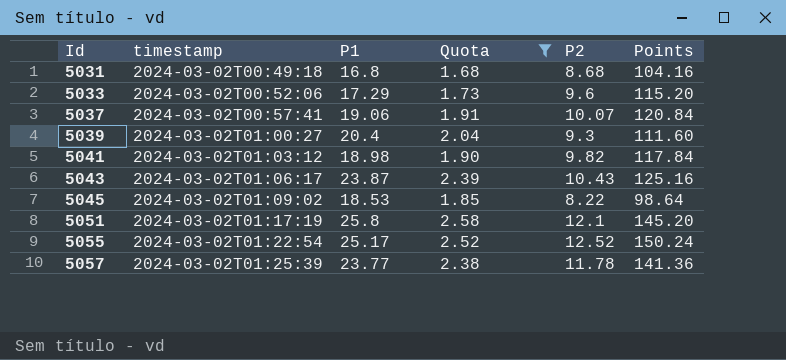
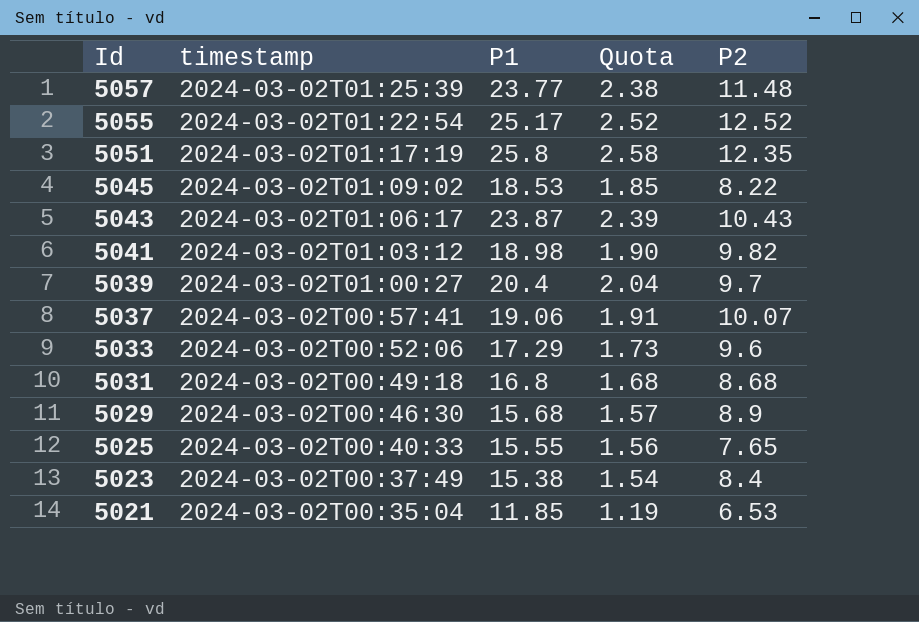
filter: Quota >= 1.68 -> none
row order: Id ascending -> Id descending
column Points | formula: [P2] * 12 -> none
5057 | P2: 11.78 -> 11.48
5051 | P2: 12.1 -> 12.35
5039 | P2: 9.3 -> 9.7

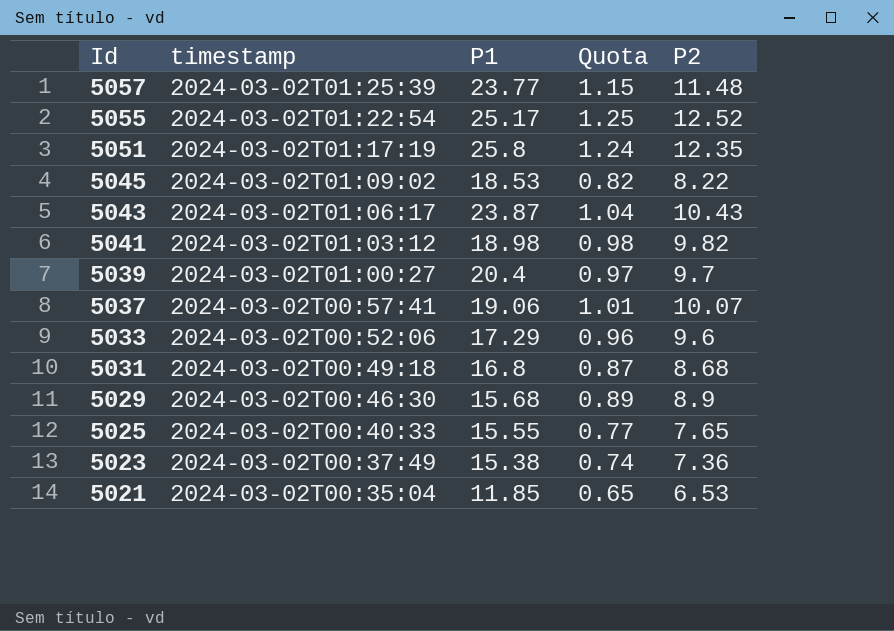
column Quota | formula: [P1] * 0.1 -> [P2] * 0.1
5023 | P2: 8.4 -> 7.36

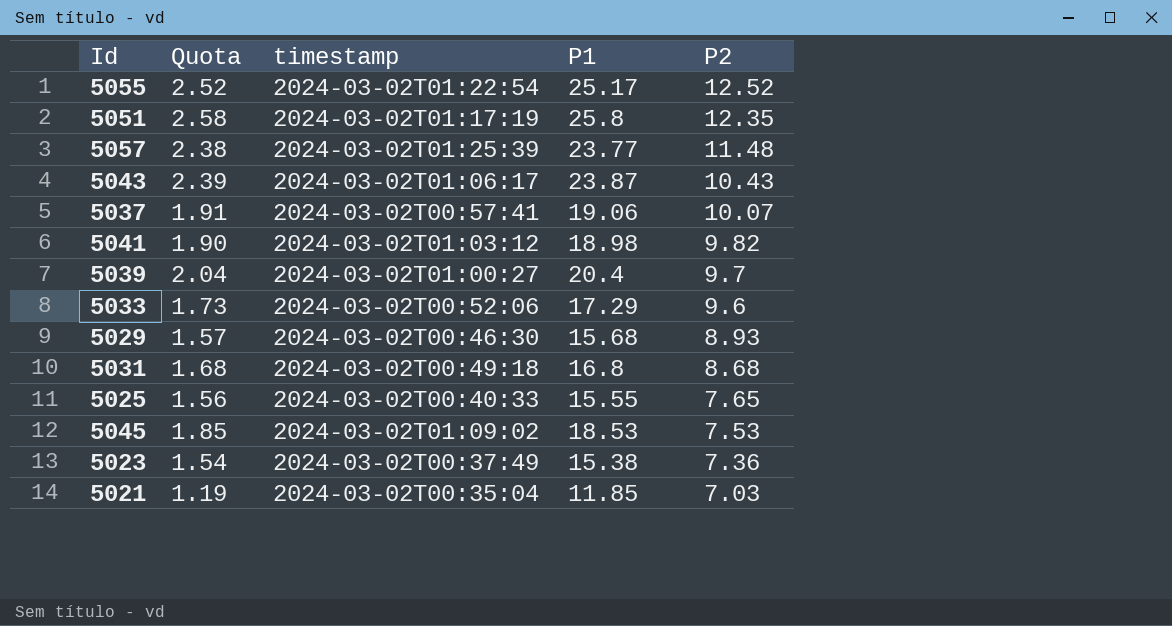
row order: Id descending -> P2 descending
column Quota | formula: [P2] * 0.1 -> [P1] * 0.1
column Quota | position: 4 -> 2
5029 | P2: 8.9 -> 8.93
5045 | P2: 8.22 -> 7.53
5021 | P2: 6.53 -> 7.03

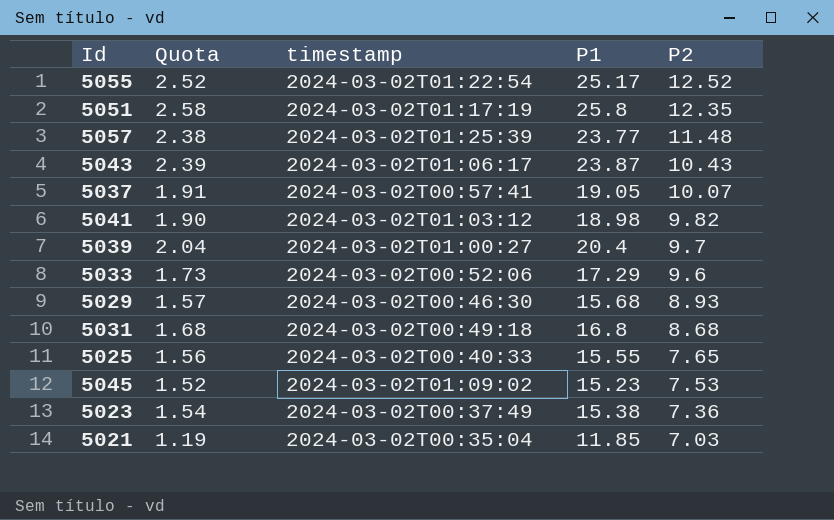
5037 | P1: 19.06 -> 19.05
5045 | Quota: 1.85 -> 1.52
5045 | P1: 18.53 -> 15.23

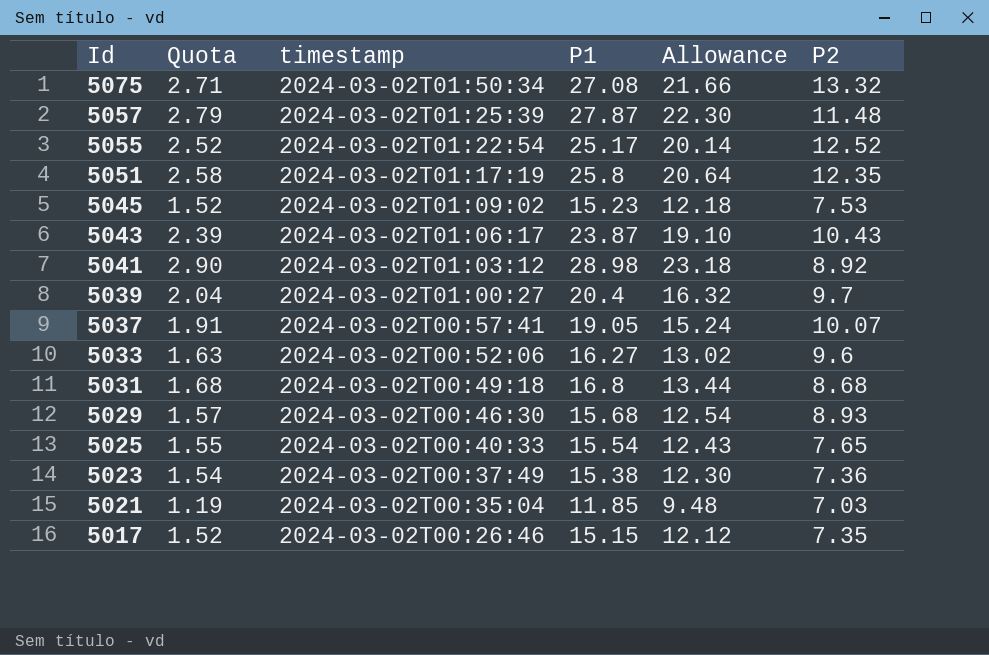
row order: P2 descending -> Id descending
column Allowance | formula: none -> [P1] * 0.8
row 5075: none -> 2.71 | 2024-03-02T01:50:34 | 27.08 | 21.66 | 13.32
5057 | Quota: 2.38 -> 2.79
5057 | P1: 23.77 -> 27.87
5041 | Quota: 1.90 -> 2.90
5041 | P1: 18.98 -> 28.98
5041 | P2: 9.82 -> 8.92
5033 | Quota: 1.73 -> 1.63
5033 | P1: 17.29 -> 16.27
5025 | Quota: 1.56 -> 1.55
5025 | P1: 15.55 -> 15.54
row 5017: none -> 1.52 | 2024-03-02T00:26:46 | 15.15 | 12.12 | 7.35

